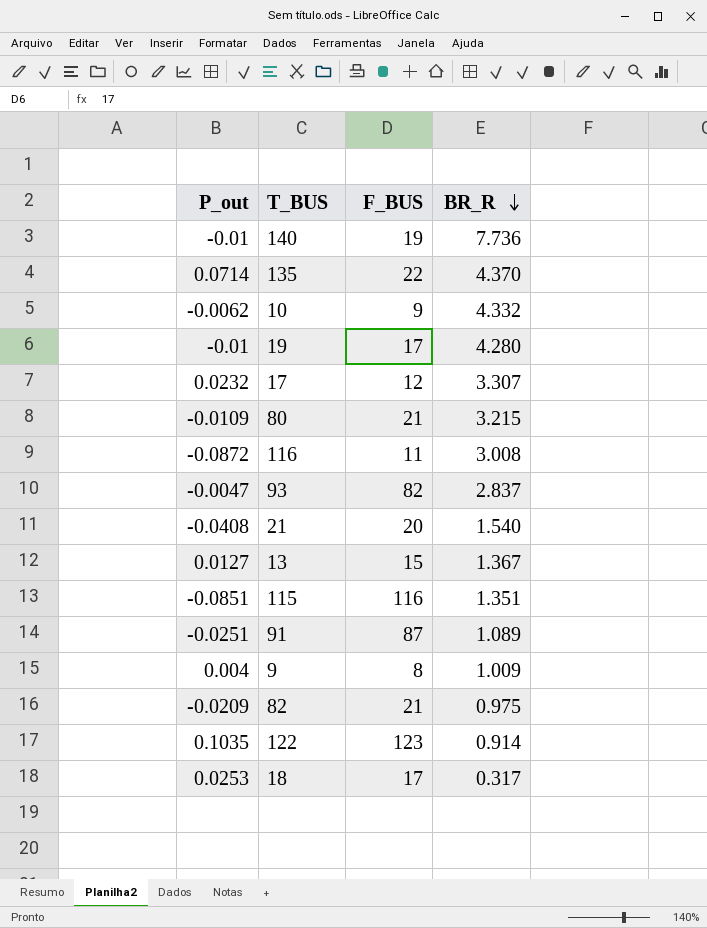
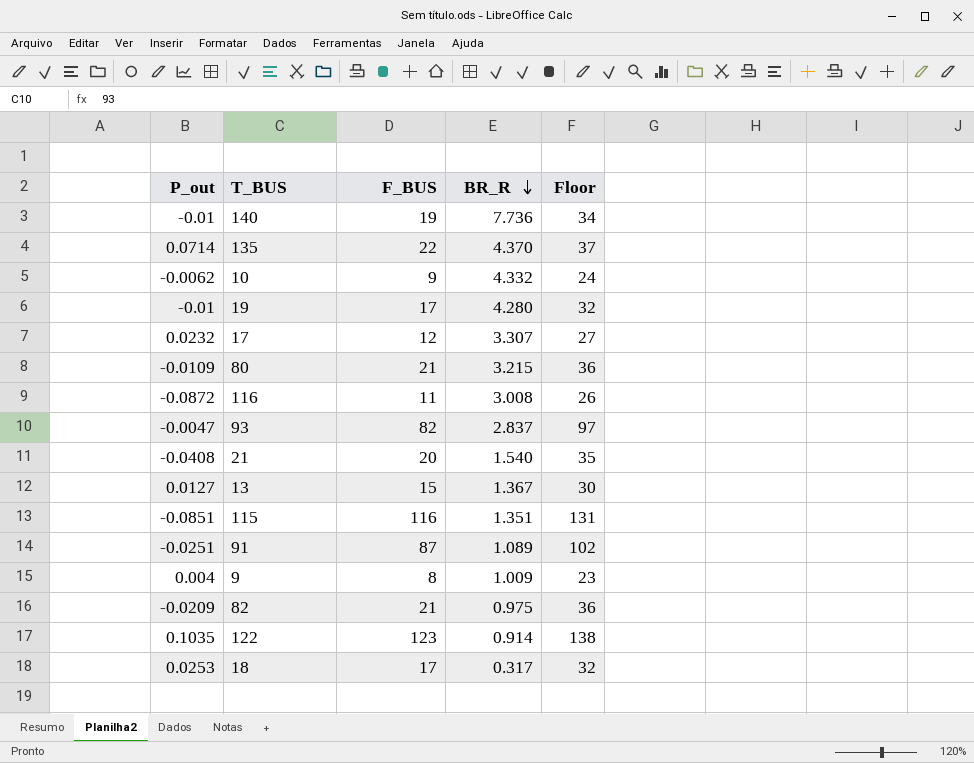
column Floor | formula: none -> [F_BUS] + 15

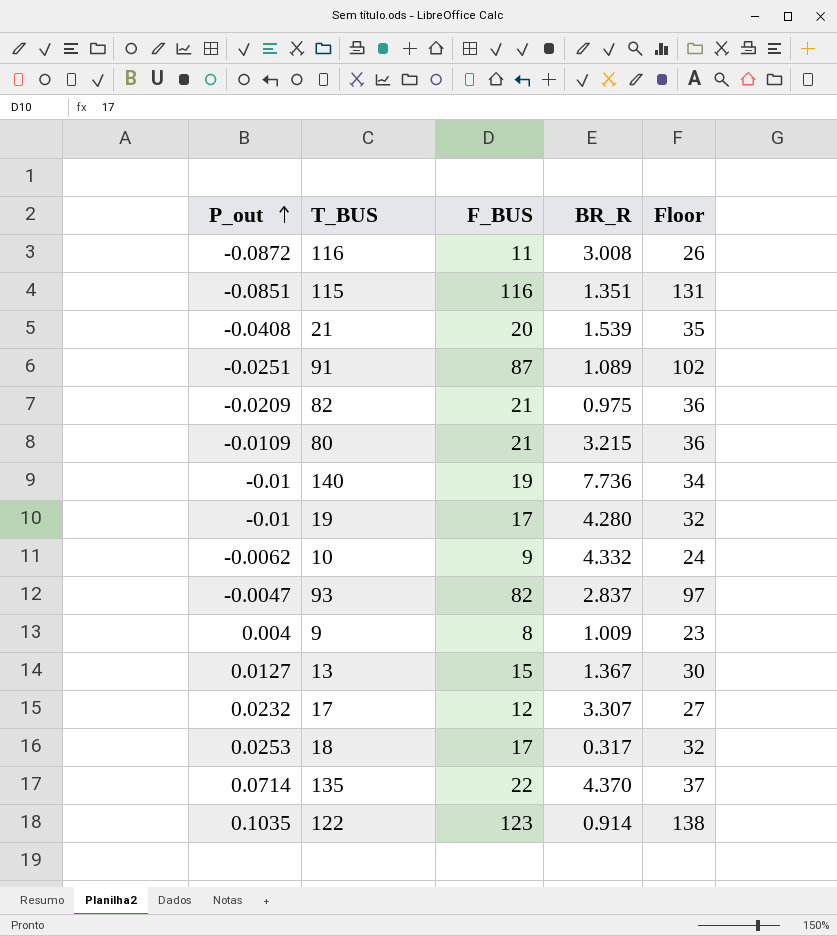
row order: BR_R descending -> P_out ascending
21 | BR_R: 1.540 -> 1.539

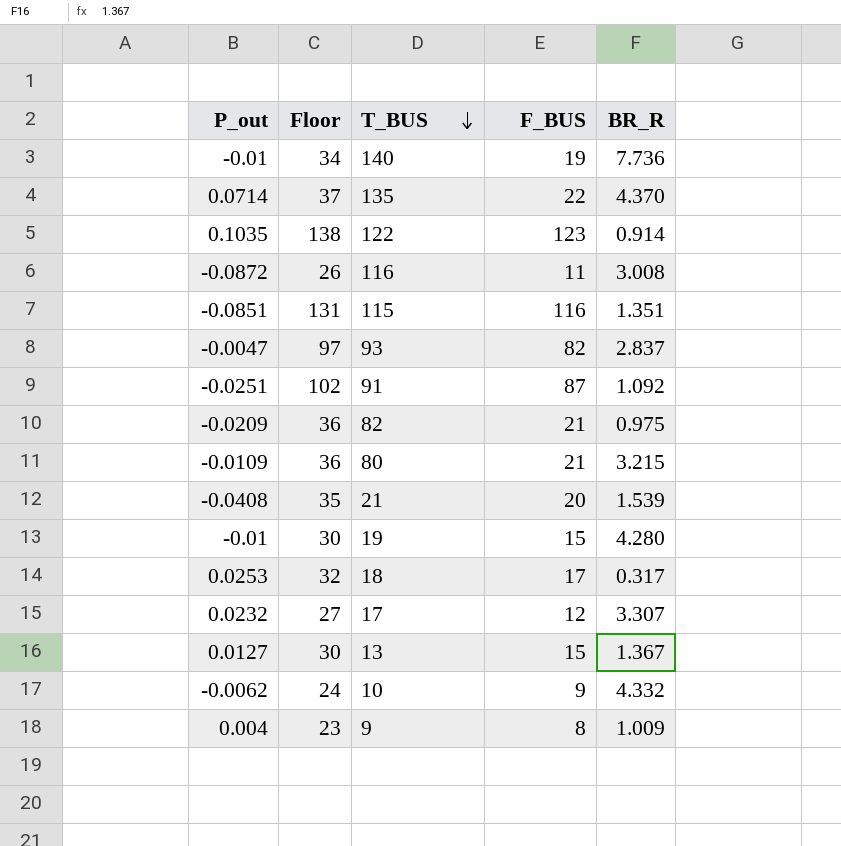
row order: P_out ascending -> T_BUS descending
column Floor | position: 5 -> 2
91 | BR_R: 1.089 -> 1.092
19 | Floor: 32 -> 30
19 | F_BUS: 17 -> 15

